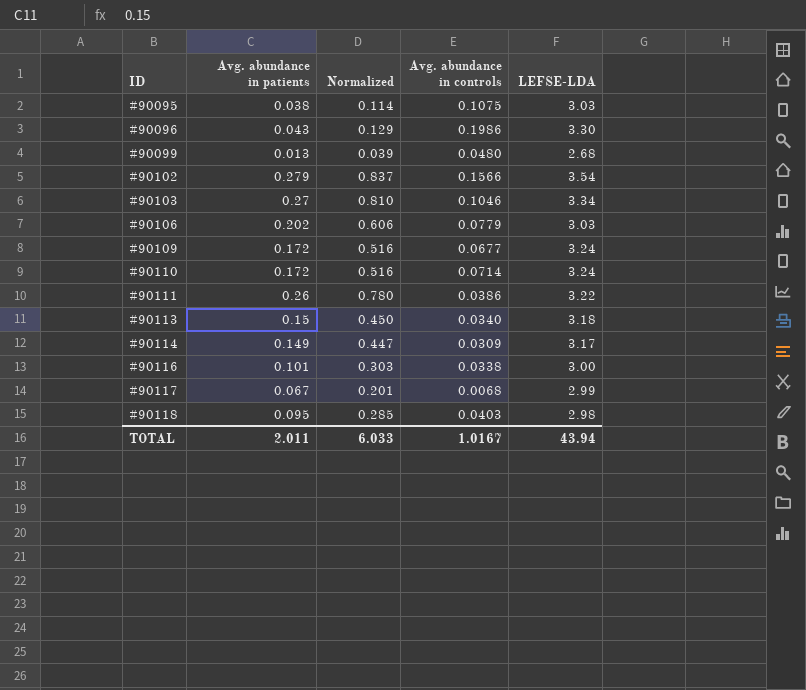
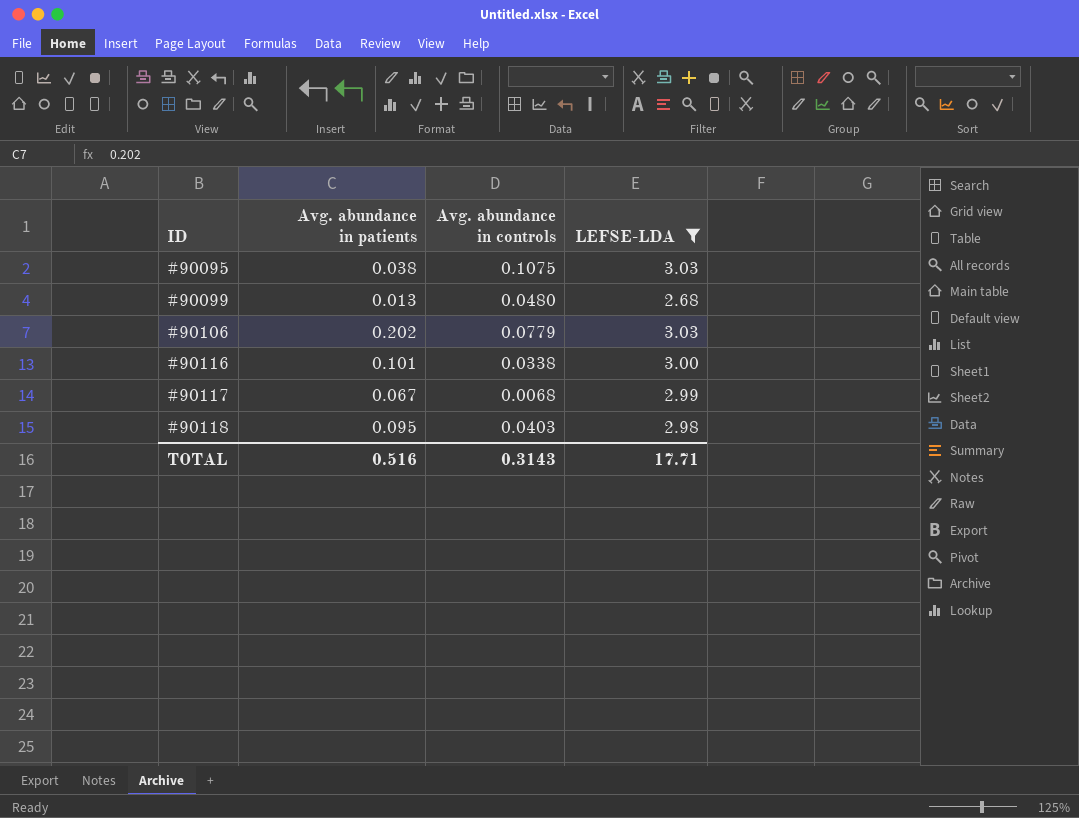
filter: none -> LEFSE-LDA <= 3.03
column Normalized | formula: [Avg. abundance in patients] * 3 -> none
TOTAL | Avg. abundance in patients: 2.011 -> 0.516
TOTAL | Avg. abundance in controls: 1.0167 -> 0.3143
TOTAL | LEFSE-LDA: 43.94 -> 17.71

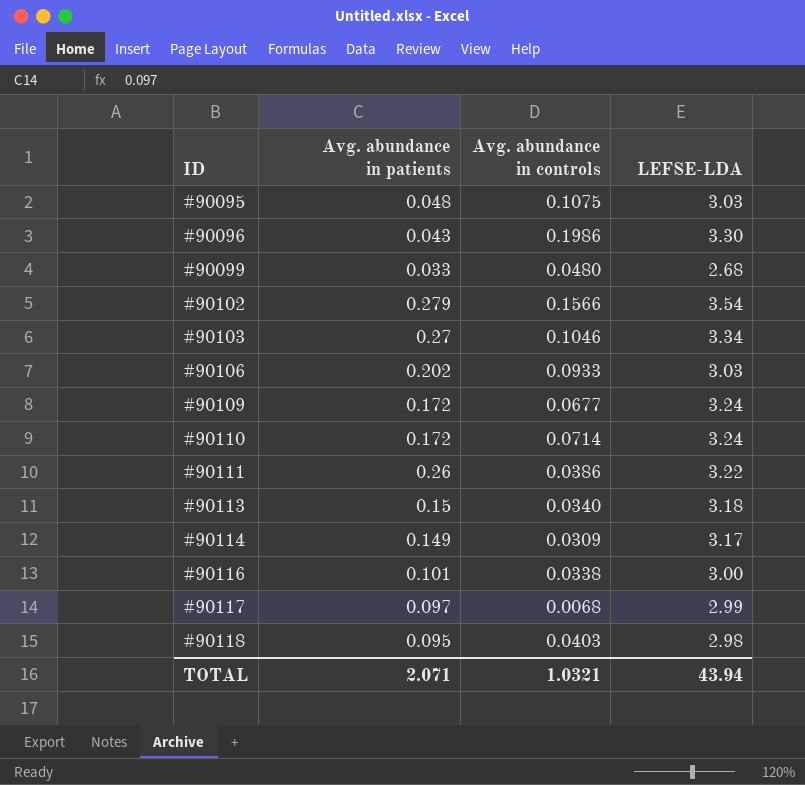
filter: LEFSE-LDA <= 3.03 -> none
#90095 | Avg. abundance in patients: 0.038 -> 0.048
#90099 | Avg. abundance in patients: 0.013 -> 0.033
#90106 | Avg. abundance in controls: 0.0779 -> 0.0933
#90117 | Avg. abundance in patients: 0.067 -> 0.097
TOTAL | Avg. abundance in patients: 0.516 -> 2.071
TOTAL | Avg. abundance in controls: 0.3143 -> 1.0321
TOTAL | LEFSE-LDA: 17.71 -> 43.94

